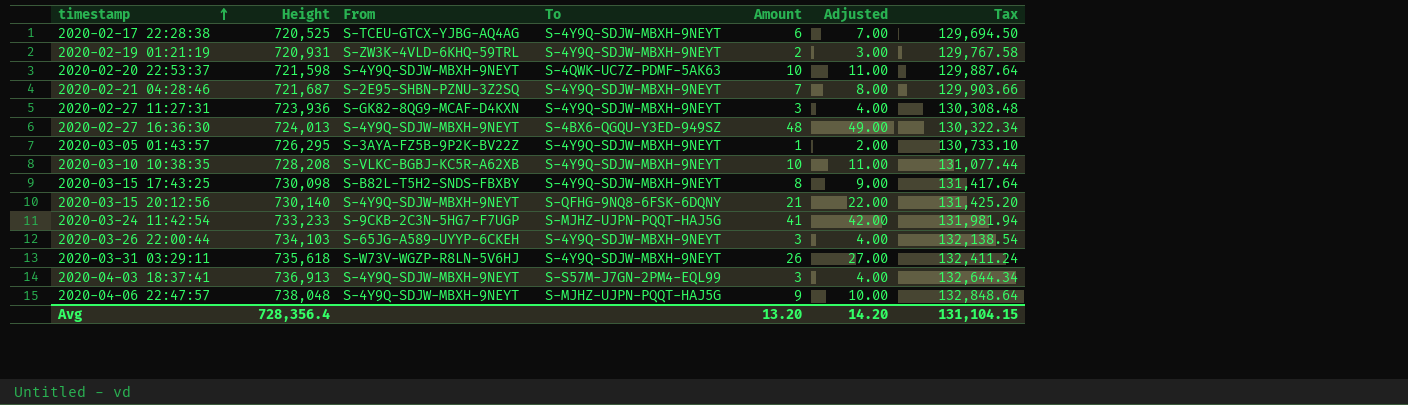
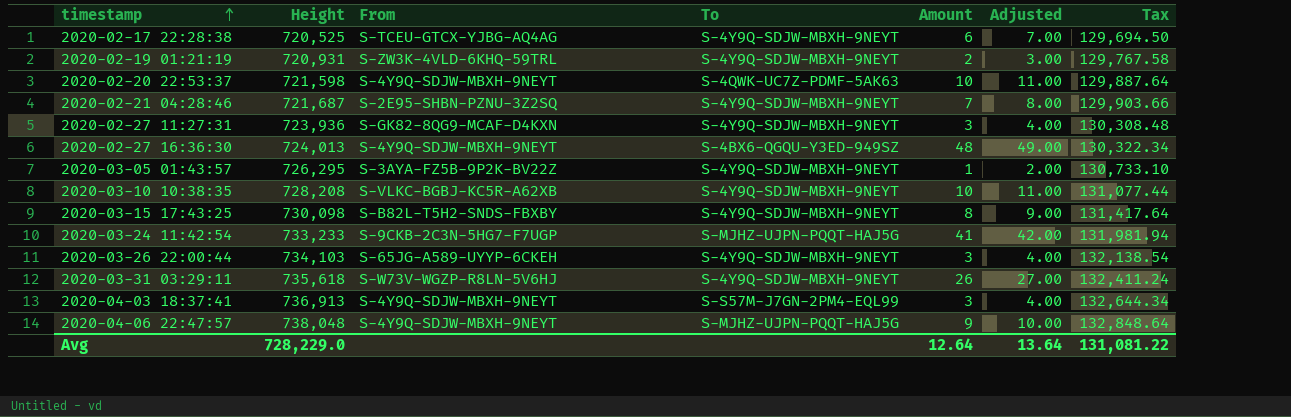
row 2020-03-15 20:12:56: 730,140 | S-4Y9Q-SDJW-MBXH-9NEYT | S-QFHG-9NQ8-6FSK-6DQNY | 21 | 22.00 | 131,425.20 -> none
Avg | Height: 728,356.4 -> 728,229.0
Avg | Amount: 13.20 -> 12.64
Avg | Adjusted: 14.20 -> 13.64
Avg | Tax: 131,104.15 -> 131,081.22

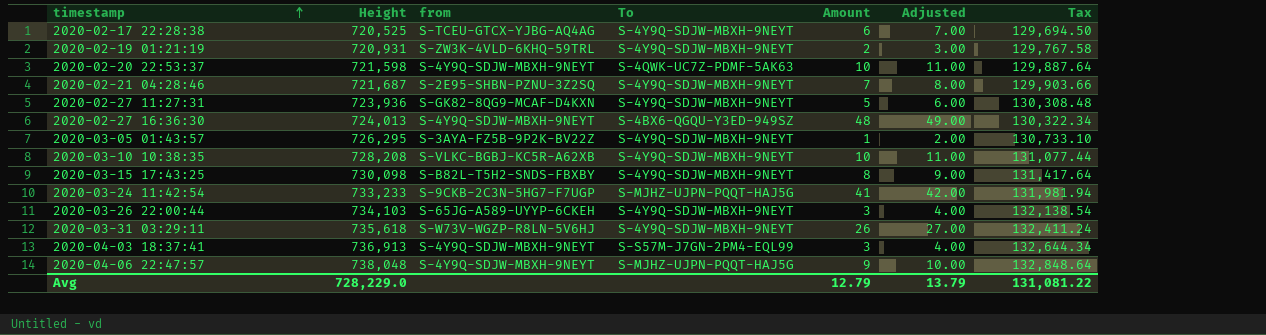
column name: From -> from
2020-02-27 11:27:31 | Amount: 3 -> 5
2020-02-27 11:27:31 | Adjusted: 4.00 -> 6.00
Avg | Amount: 12.64 -> 12.79
Avg | Adjusted: 13.64 -> 13.79

